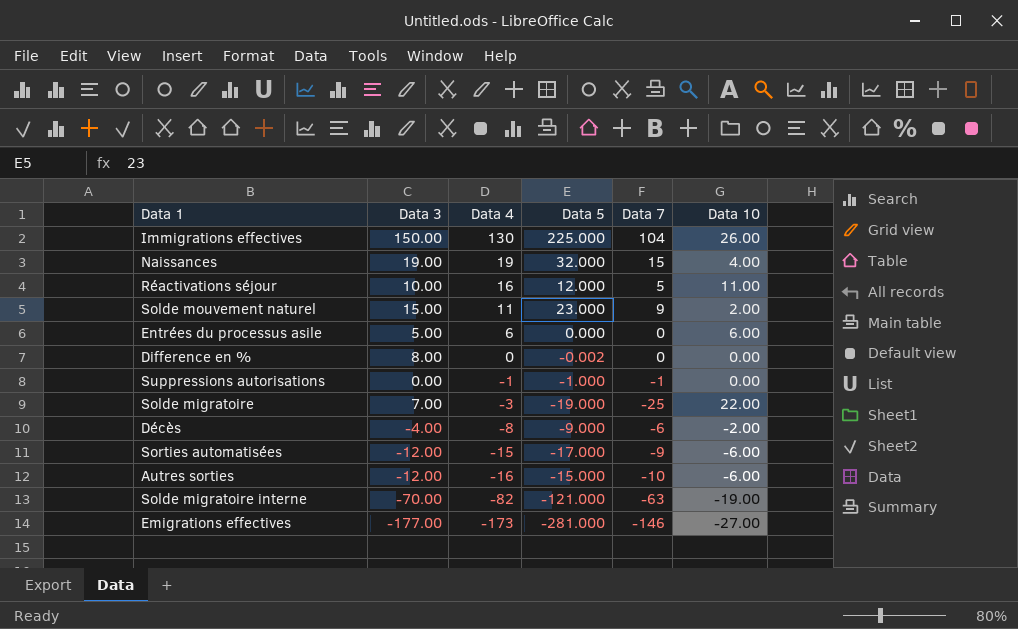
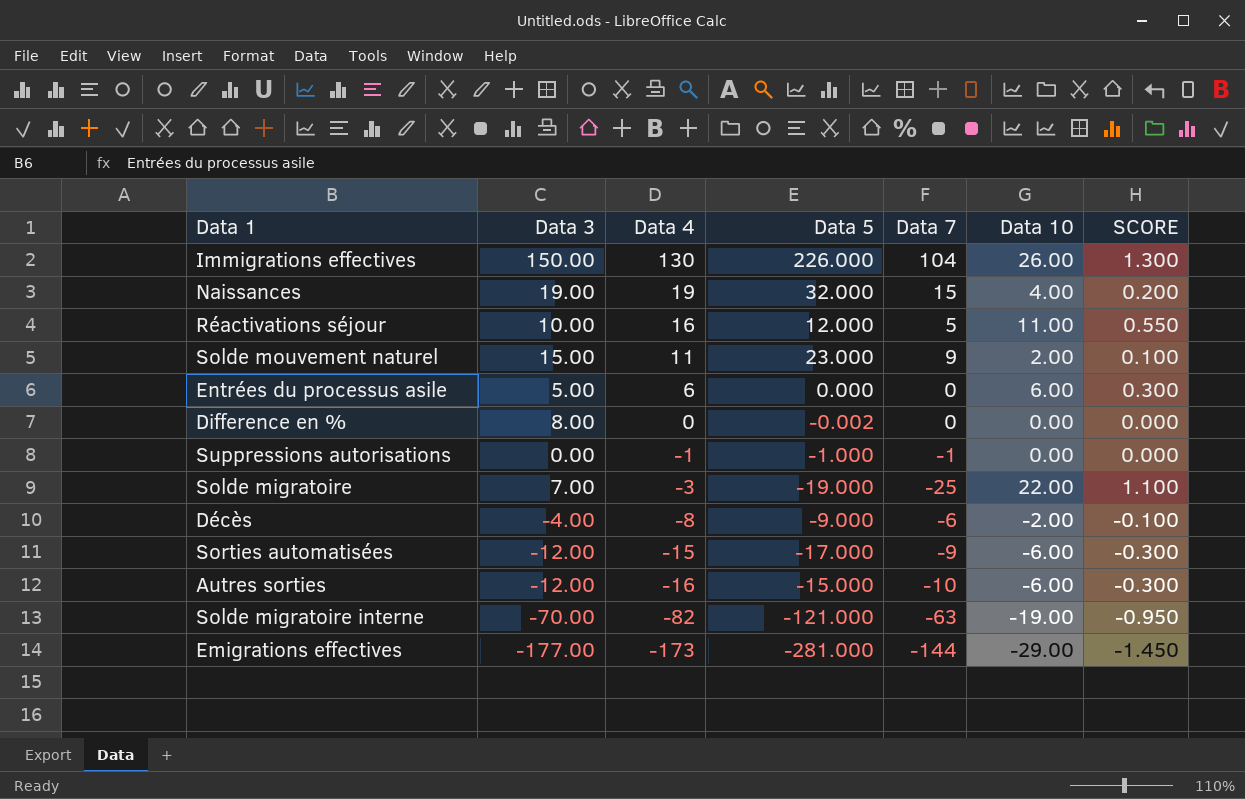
column SCORE | formula: none -> [Data 10] * 0.05
Immigrations effectives | Data 5: 225.000 -> 226.000
Emigrations effectives | Data 7: -146 -> -144
Emigrations effectives | Data 10: -27.00 -> -29.00

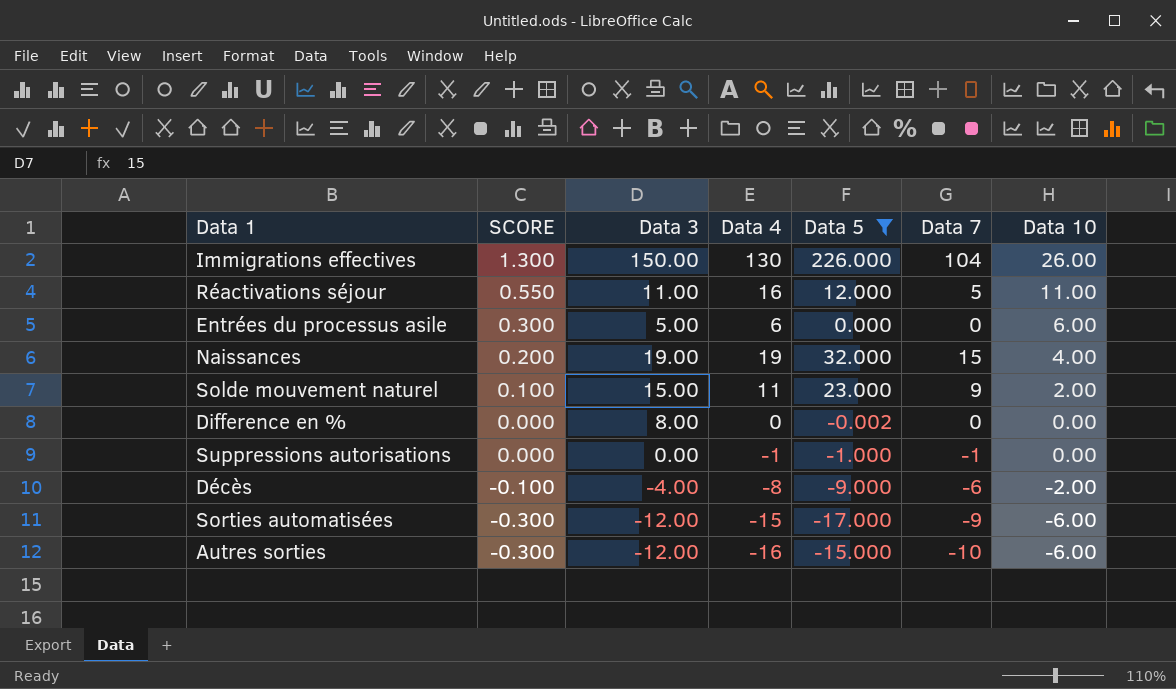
filter: none -> Data 5 >= -17.000
row order: Data 4 descending -> SCORE descending
column SCORE | position: 7 -> 2
Réactivations séjour | Data 3: 10.00 -> 11.00

